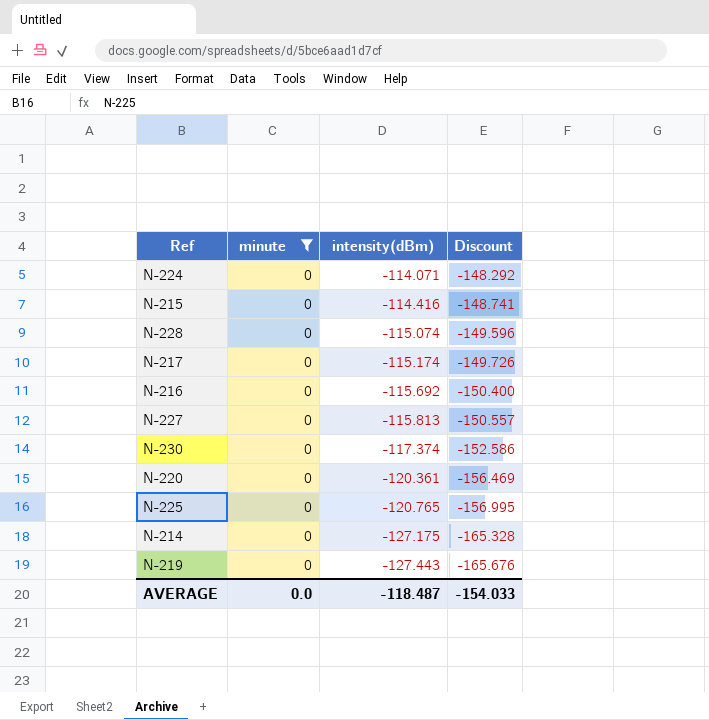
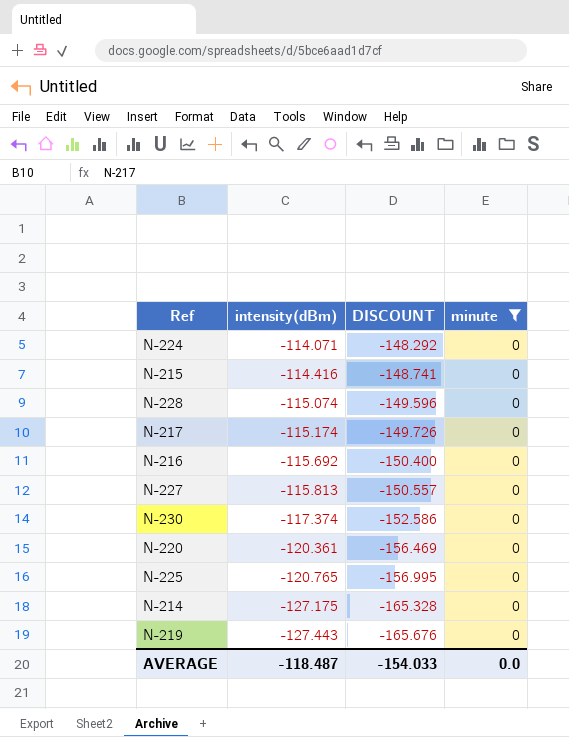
column name: Discount -> DISCOUNT
column minute | position: 2 -> 4

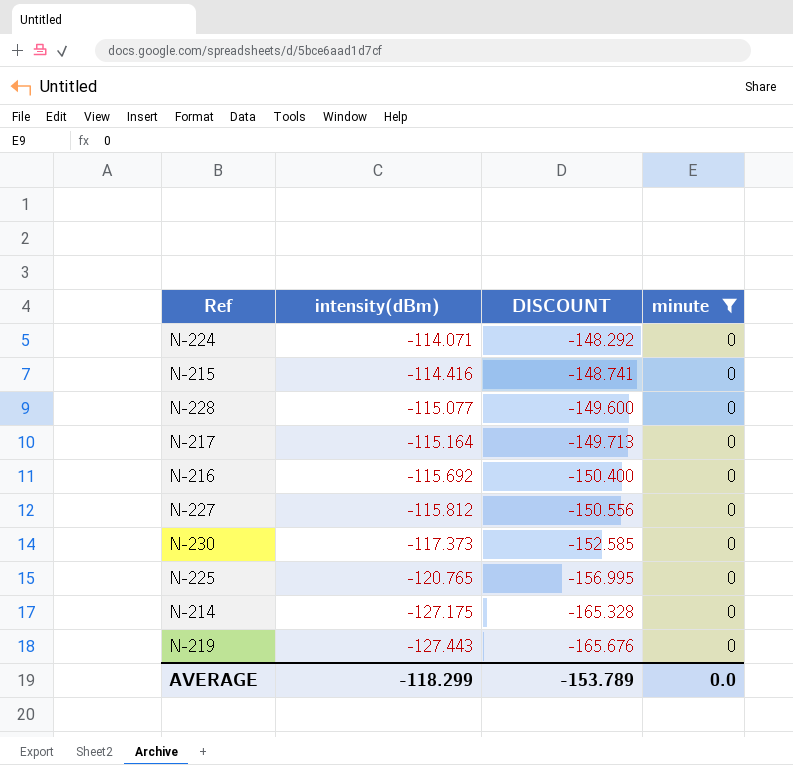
row N-220: -120.361 | -156.469 | 0 -> none
N-228 | intensity(dBm): -115.074 -> -115.077
N-228 | DISCOUNT: -149.596 -> -149.600
N-217 | intensity(dBm): -115.174 -> -115.164
N-217 | DISCOUNT: -149.726 -> -149.713
N-227 | intensity(dBm): -115.813 -> -115.812
N-227 | DISCOUNT: -150.557 -> -150.556
N-230 | intensity(dBm): -117.374 -> -117.373
N-230 | DISCOUNT: -152.586 -> -152.585
AVERAGE | intensity(dBm): -118.487 -> -118.299
AVERAGE | DISCOUNT: -154.033 -> -153.789

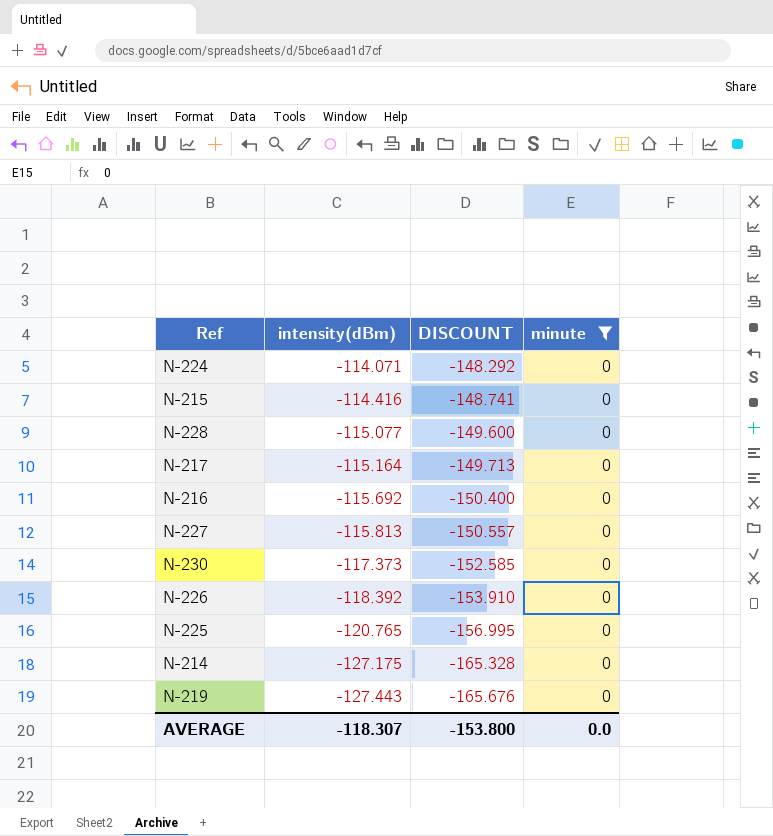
N-227 | intensity(dBm): -115.812 -> -115.813
N-227 | DISCOUNT: -150.556 -> -150.557
row N-226: none -> -118.392 | -153.910 | 0
AVERAGE | intensity(dBm): -118.299 -> -118.307
AVERAGE | DISCOUNT: -153.789 -> -153.800

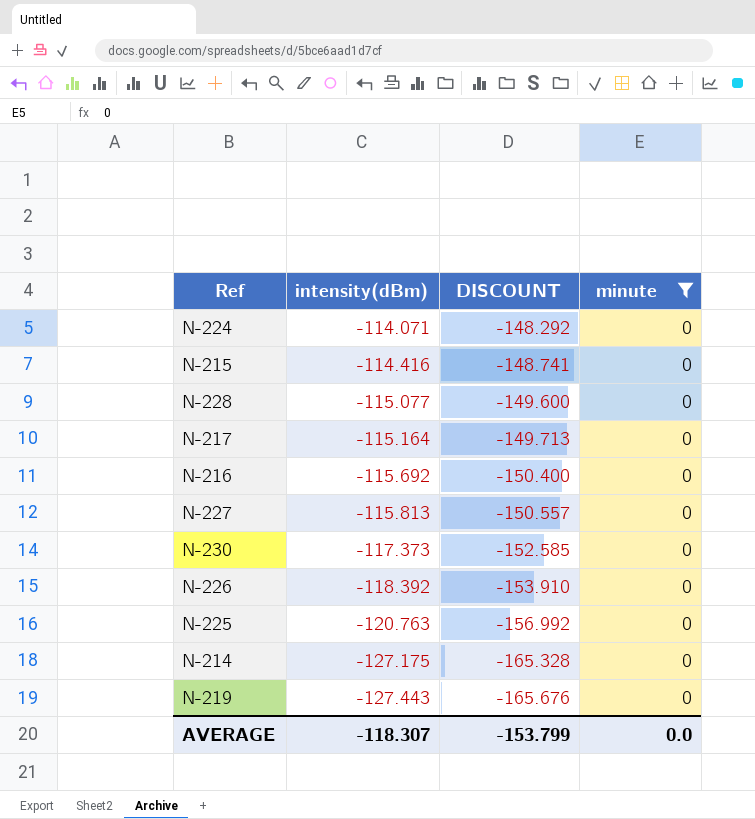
N-225 | intensity(dBm): -120.765 -> -120.763
N-225 | DISCOUNT: -156.995 -> -156.992
AVERAGE | DISCOUNT: -153.800 -> -153.799

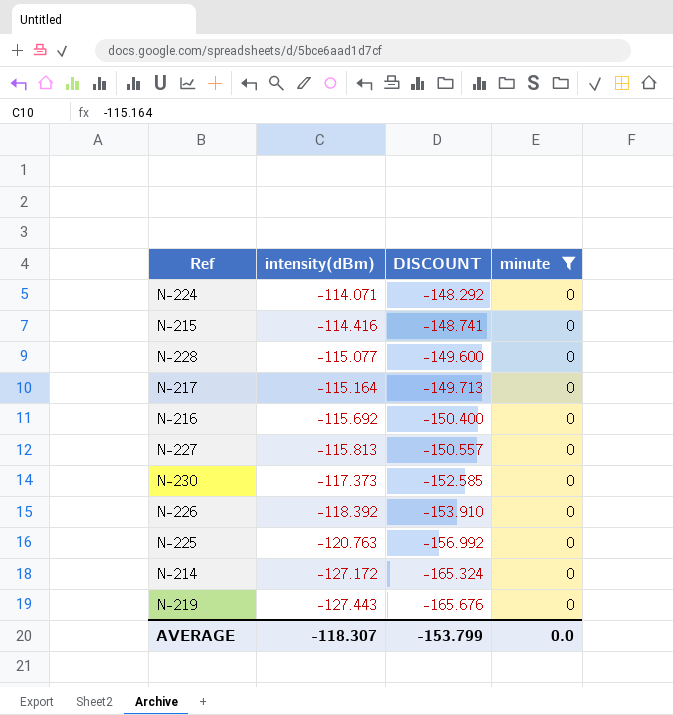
N-214 | intensity(dBm): -127.175 -> -127.172
N-214 | DISCOUNT: -165.328 -> -165.324

